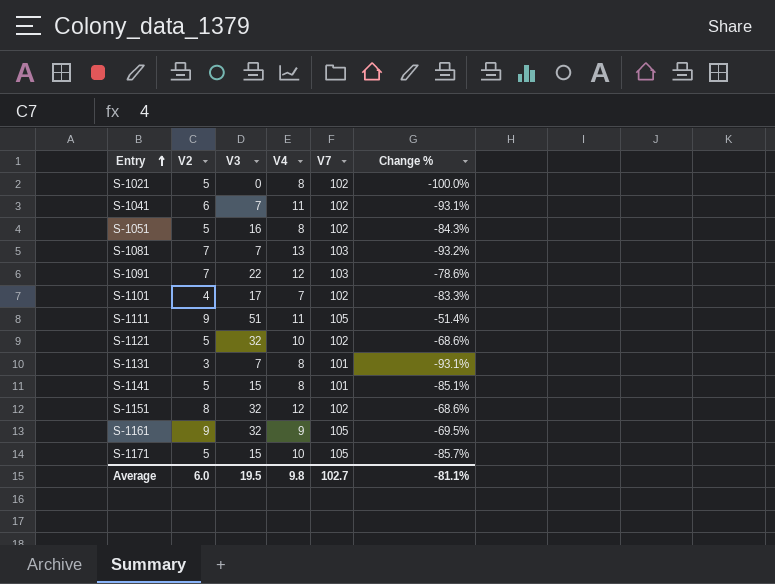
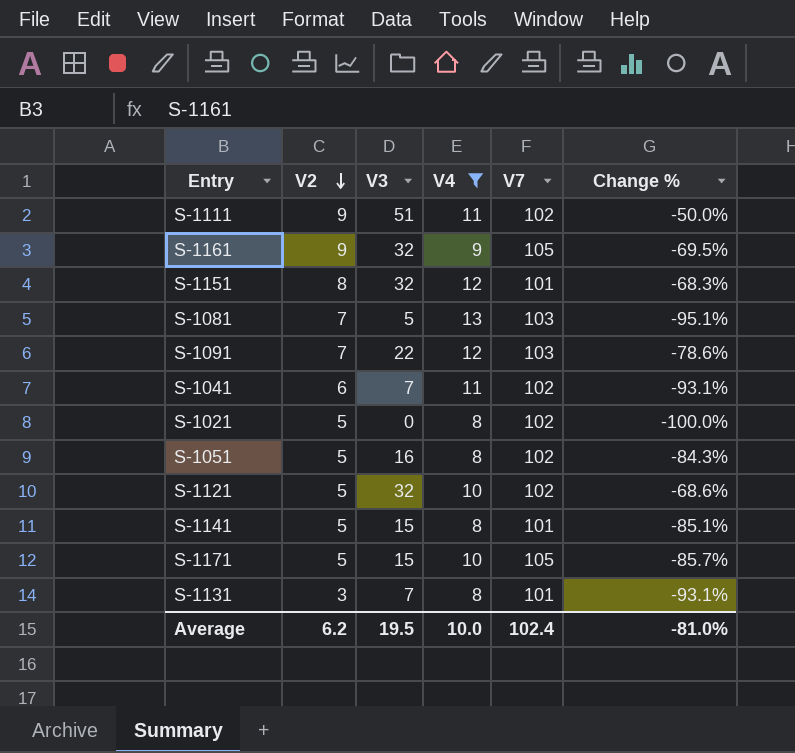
filter: none -> V4 != 7
row order: Entry ascending -> V2 descending
S-1111 | V7: 105 -> 102
S-1111 | Change %: -51.4% -> -50.0%
S-1151 | V7: 102 -> 101
S-1151 | Change %: -68.6% -> -68.3%
S-1081 | V3: 7 -> 5
S-1081 | Change %: -93.2% -> -95.1%
Average | V2: 6.0 -> 6.2
Average | V4: 9.8 -> 10.0
Average | V7: 102.7 -> 102.4
Average | Change %: -81.1% -> -81.0%

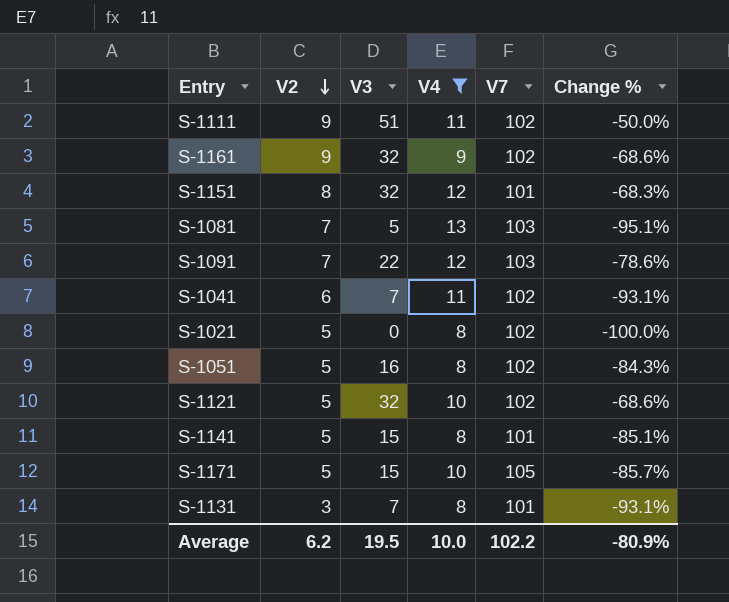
S-1161 | V7: 105 -> 102
S-1161 | Change %: -69.5% -> -68.6%
Average | V7: 102.4 -> 102.2
Average | Change %: -81.0% -> -80.9%

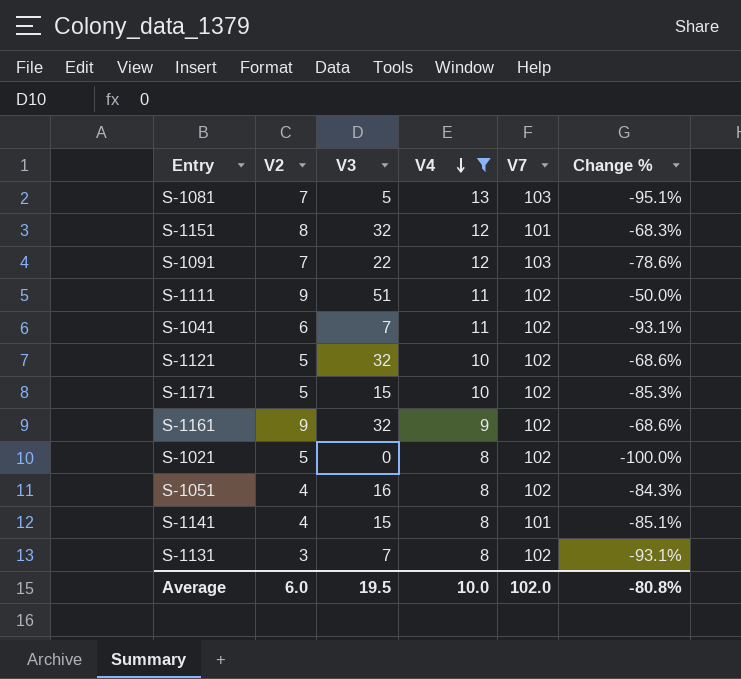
row order: V2 descending -> V4 descending
S-1171 | V7: 105 -> 102
S-1171 | Change %: -85.7% -> -85.3%
S-1051 | V2: 5 -> 4
S-1141 | V2: 5 -> 4
S-1131 | V7: 101 -> 102
Average | V2: 6.2 -> 6.0
Average | V7: 102.2 -> 102.0
Average | Change %: -80.9% -> -80.8%

